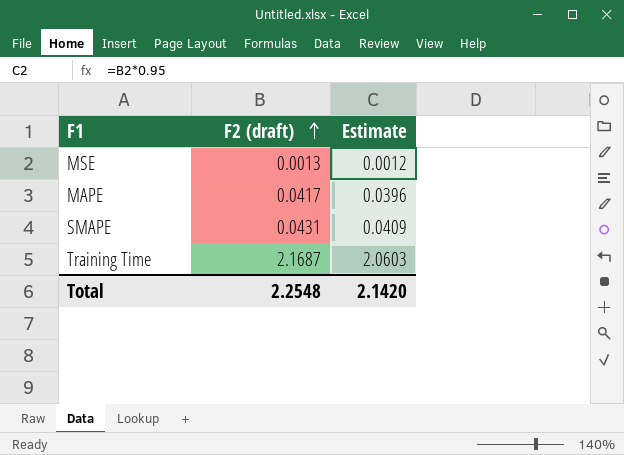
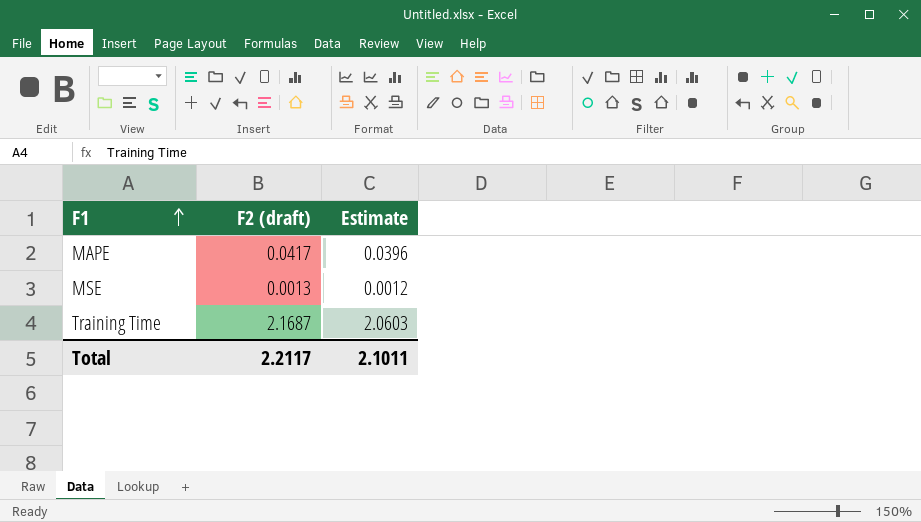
row order: F2 (draft) ascending -> F1 ascending
row SMAPE: 0.0431 | 0.0409 -> none
Total | F2 (draft): 2.2548 -> 2.2117
Total | Estimate: 2.1420 -> 2.1011

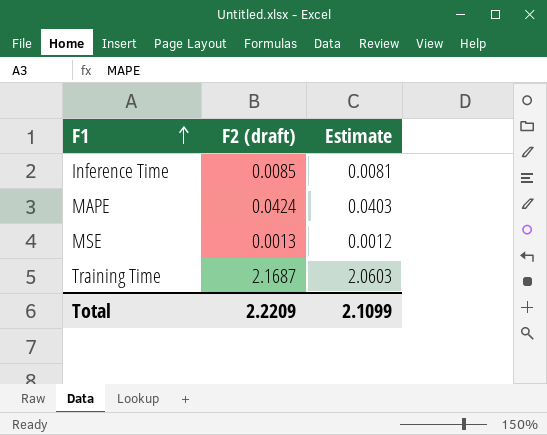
row Inference Time: none -> 0.0085 | 0.0081
MAPE | F2 (draft): 0.0417 -> 0.0424
MAPE | Estimate: 0.0396 -> 0.0403
Total | F2 (draft): 2.2117 -> 2.2209
Total | Estimate: 2.1011 -> 2.1099

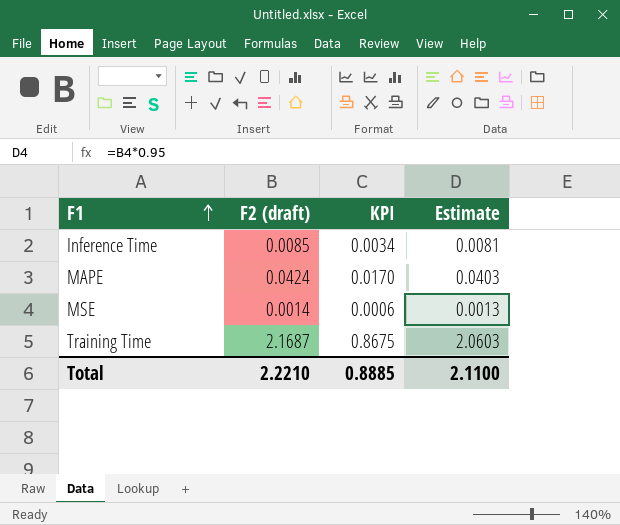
column KPI | formula: none -> [F2 (draft)] * 0.4
MSE | F2 (draft): 0.0013 -> 0.0014
MSE | Estimate: 0.0012 -> 0.0013
Total | F2 (draft): 2.2209 -> 2.2210
Total | Estimate: 2.1099 -> 2.1100

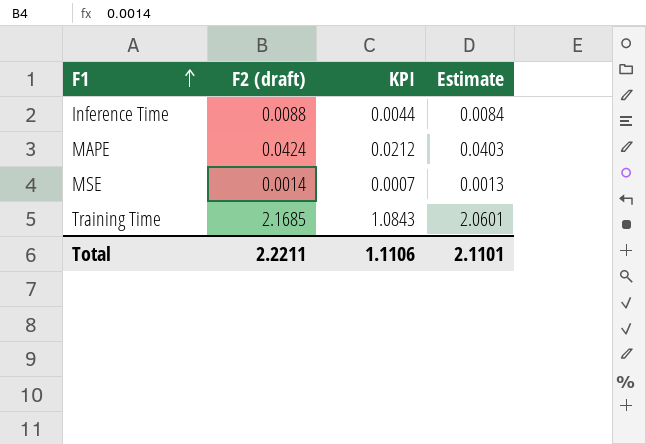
column KPI | formula: [F2 (draft)] * 0.4 -> [F2 (draft)] * 0.5
Inference Time | F2 (draft): 0.0085 -> 0.0088
Inference Time | Estimate: 0.0081 -> 0.0084
Training Time | F2 (draft): 2.1687 -> 2.1685
Training Time | Estimate: 2.0603 -> 2.0601
Total | F2 (draft): 2.2210 -> 2.2211
Total | KPI: 0.8885 -> 1.1106
Total | Estimate: 2.1100 -> 2.1101

